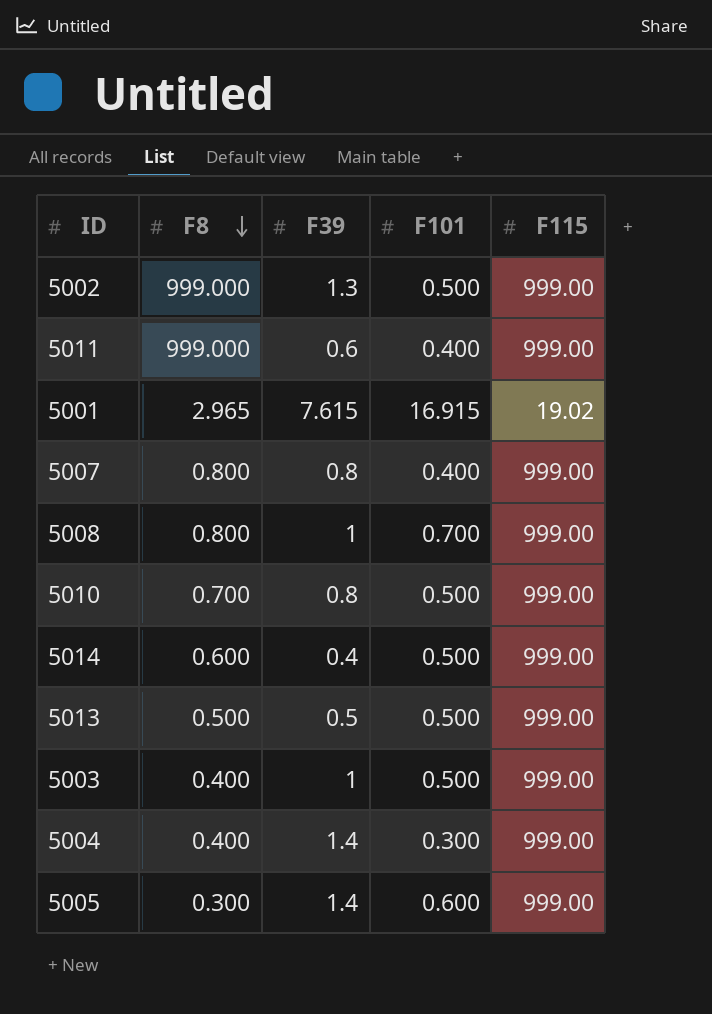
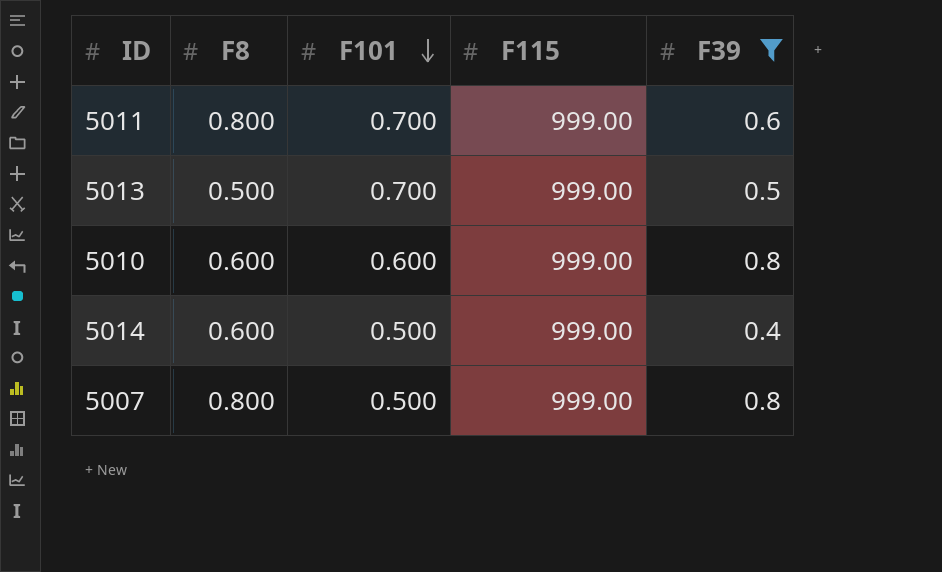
filter: none -> F39 <= 0.8
row order: F8 descending -> F101 descending
column F39 | position: 3 -> 5
5011 | F8: 999.000 -> 0.800
5011 | F101: 0.400 -> 0.700
5013 | F101: 0.500 -> 0.700
5010 | F8: 0.700 -> 0.600
5010 | F101: 0.500 -> 0.600
5007 | F101: 0.400 -> 0.500

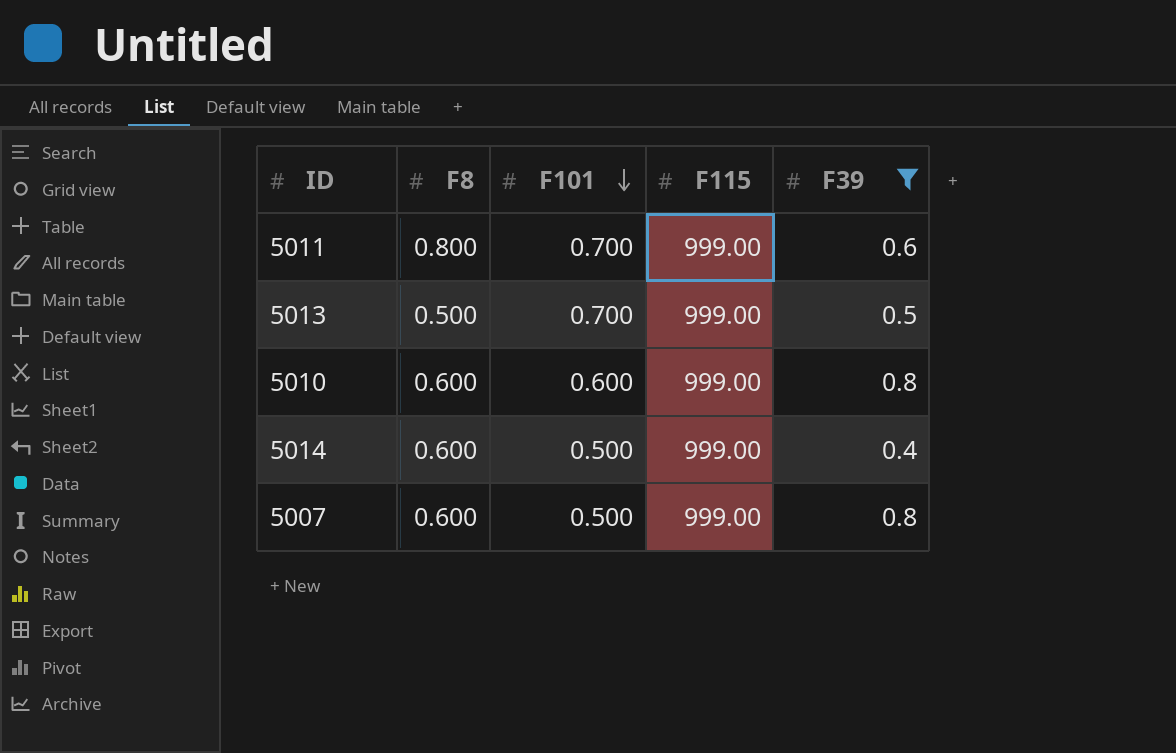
5007 | F8: 0.800 -> 0.600

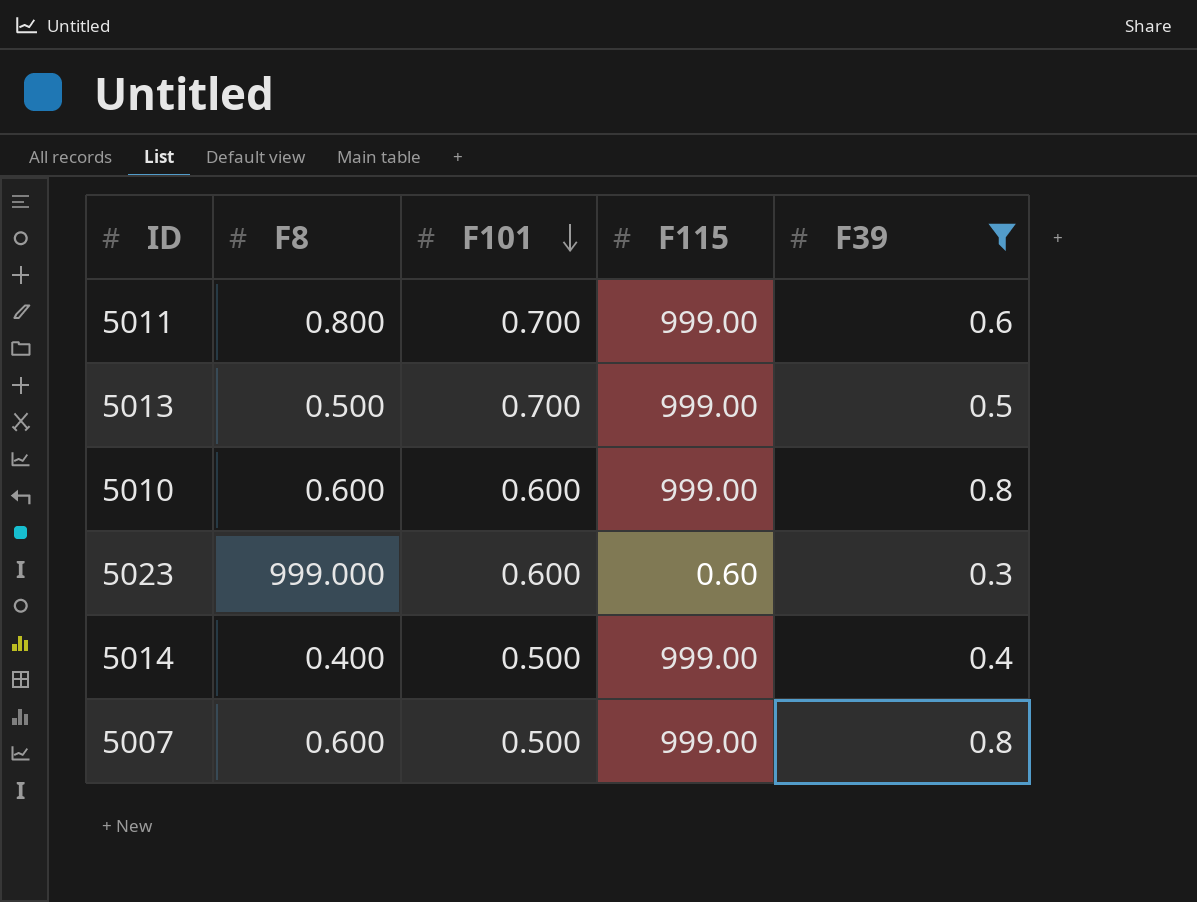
row 5023: none -> 999.000 | 0.600 | 0.60 | 0.3
5014 | F8: 0.600 -> 0.400

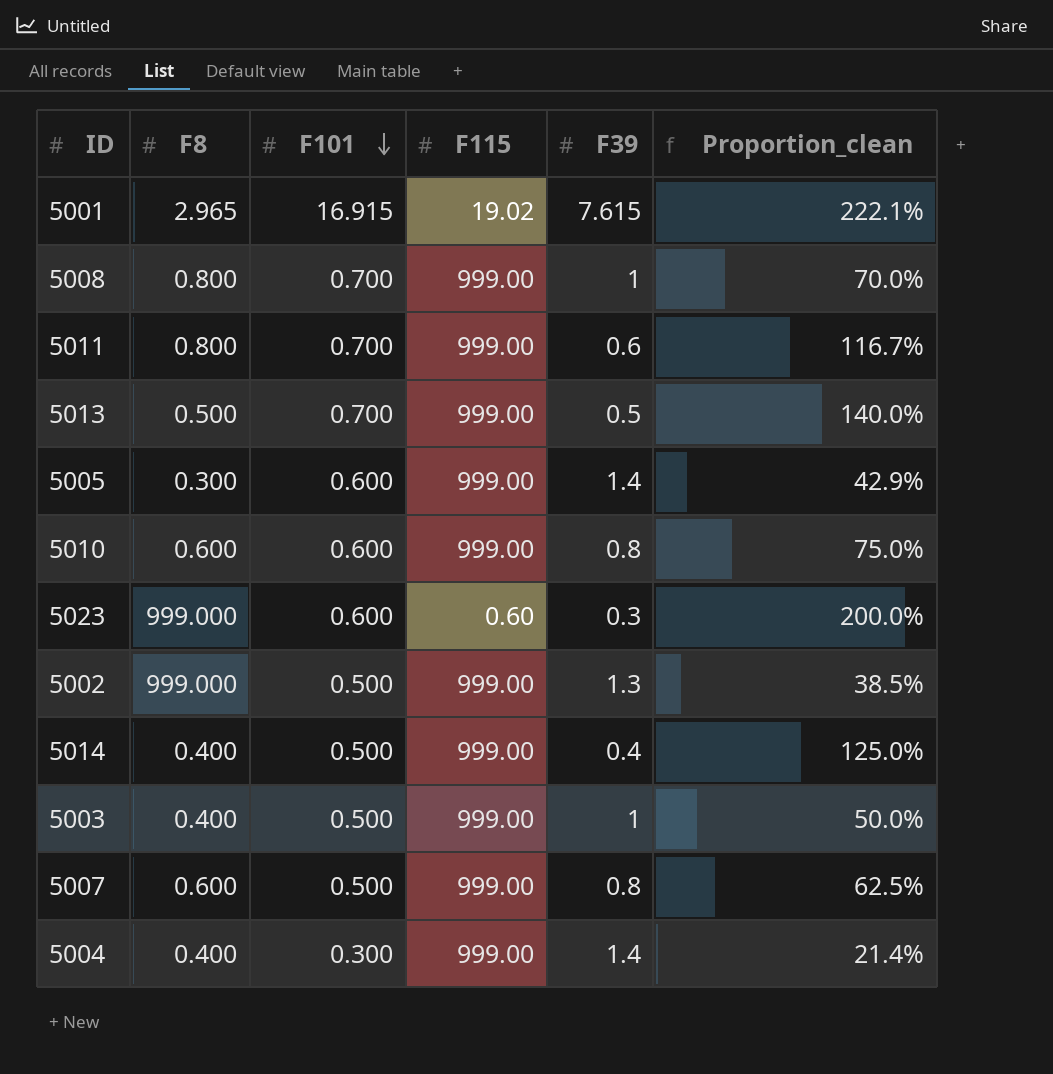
filter: F39 <= 0.8 -> none
column Proportion_clean | formula: none -> [F101] / [F39]

